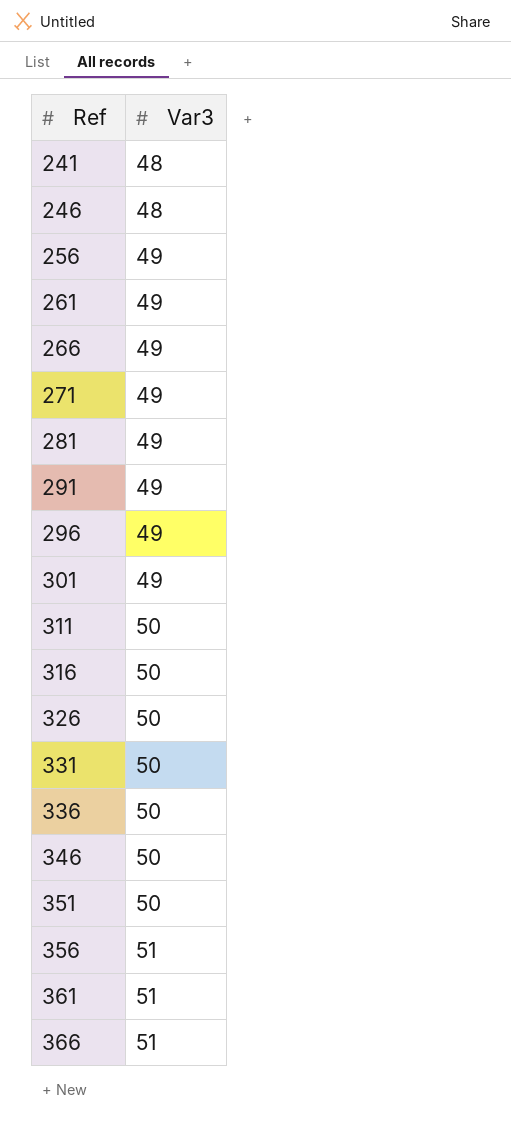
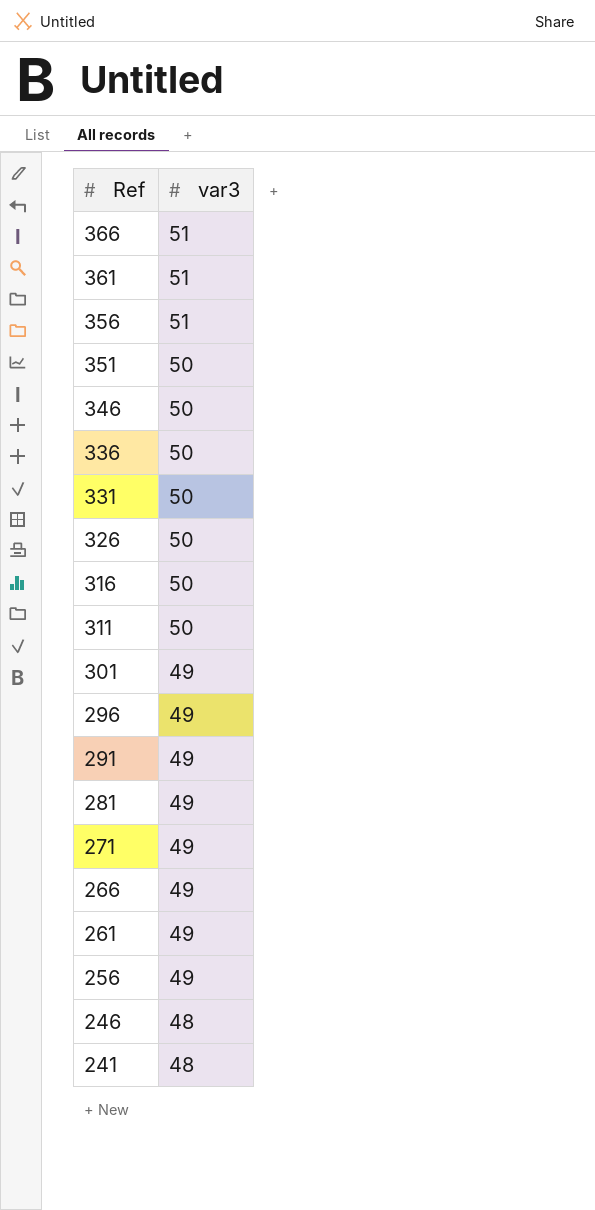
row order: Ref ascending -> Ref descending
column name: Var3 -> var3

